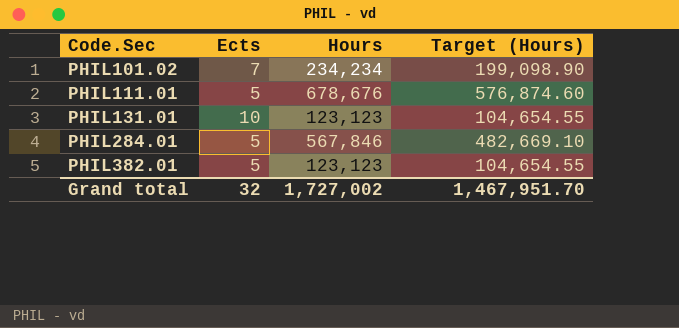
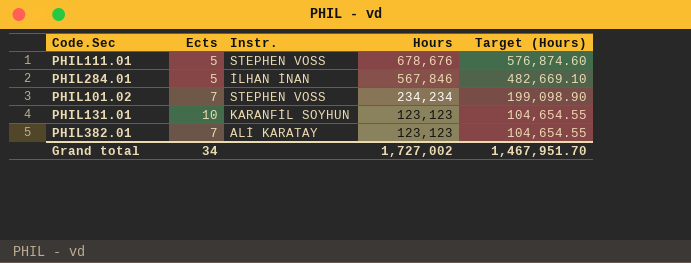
row order: Code.Sec ascending -> Hours descending
column Instr. | position: none -> 3
PHIL382.01 | Ects: 5 -> 7
Grand total | Ects: 32 -> 34

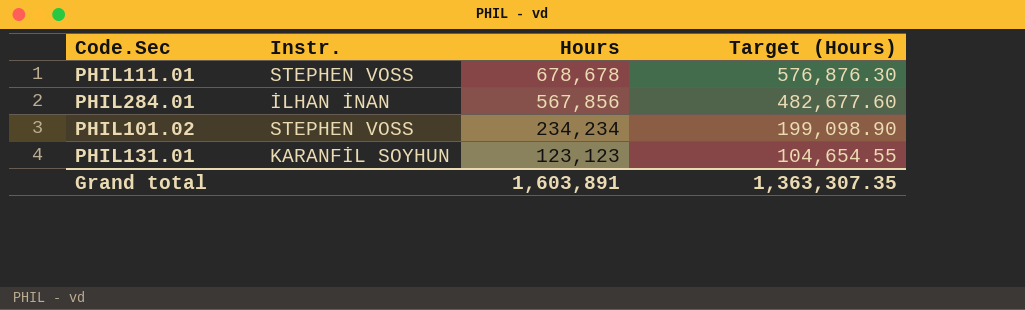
column Ects | position: 2 -> none
row PHIL382.01: 7 | ALİ KARATAY | 123,123 | 104,654.55 -> none
PHIL111.01 | Hours: 678,676 -> 678,678
PHIL111.01 | Target (Hours): 576,874.60 -> 576,876.30
PHIL284.01 | Hours: 567,846 -> 567,856
PHIL284.01 | Target (Hours): 482,669.10 -> 482,677.60
Grand total | Hours: 1,727,002 -> 1,603,891
Grand total | Target (Hours): 1,467,951.70 -> 1,363,307.35

